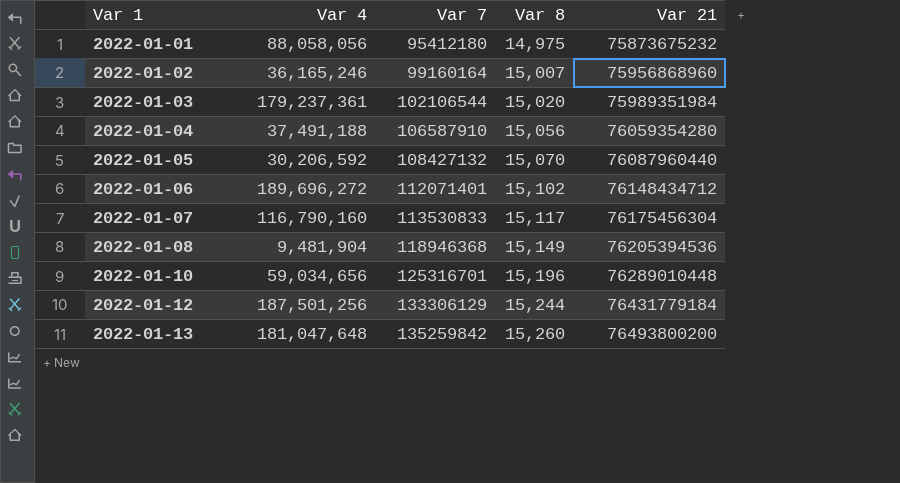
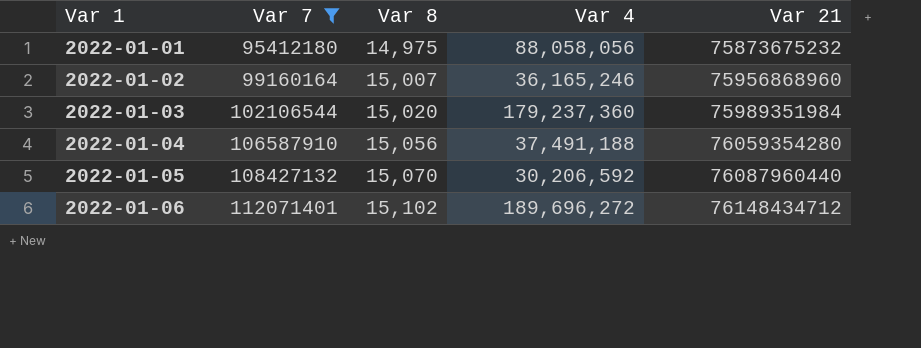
filter: none -> Var 7 <= 112071401
column Var 4 | position: 2 -> 4
2022-01-03 | Var 4: 179,237,361 -> 179,237,360

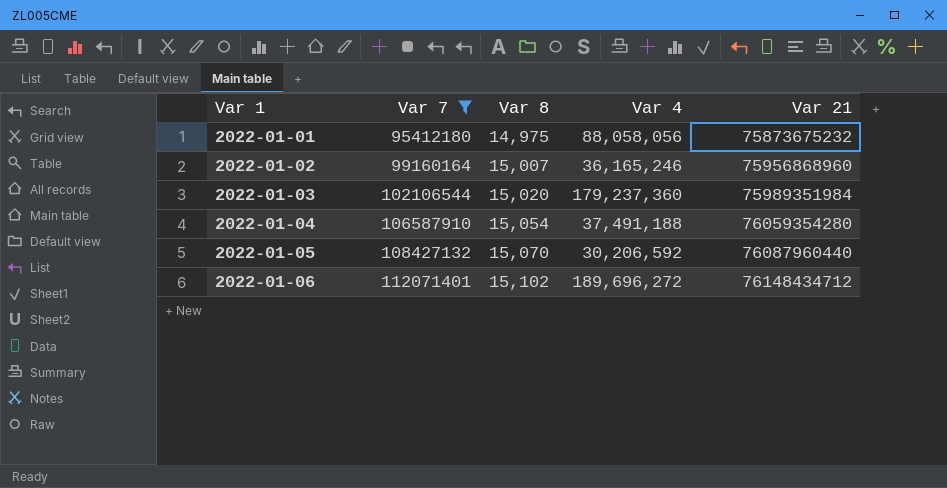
2022-01-04 | Var 8: 15,056 -> 15,054

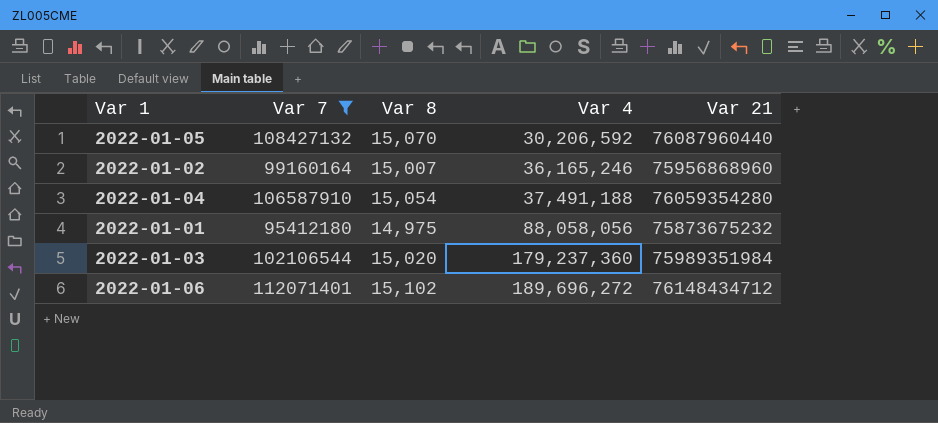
row order: Var 1 ascending -> Var 4 ascending

